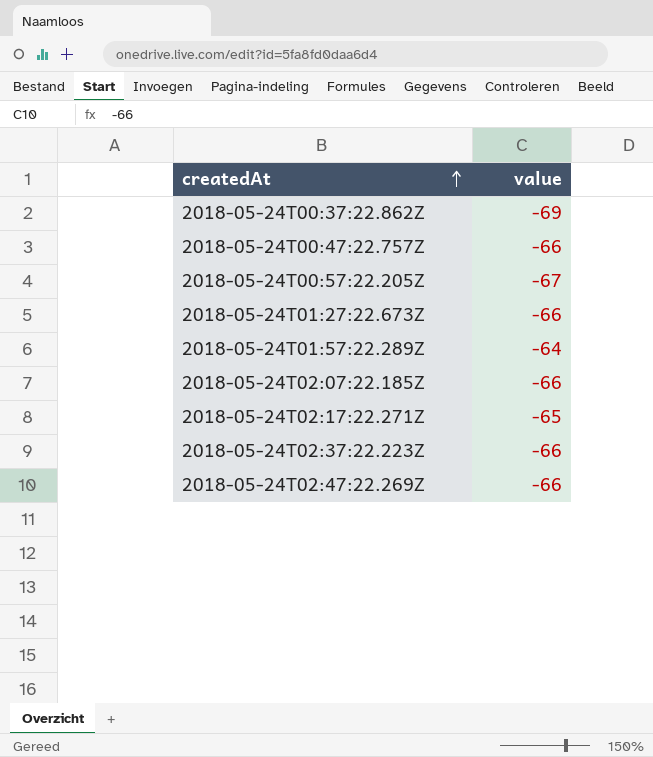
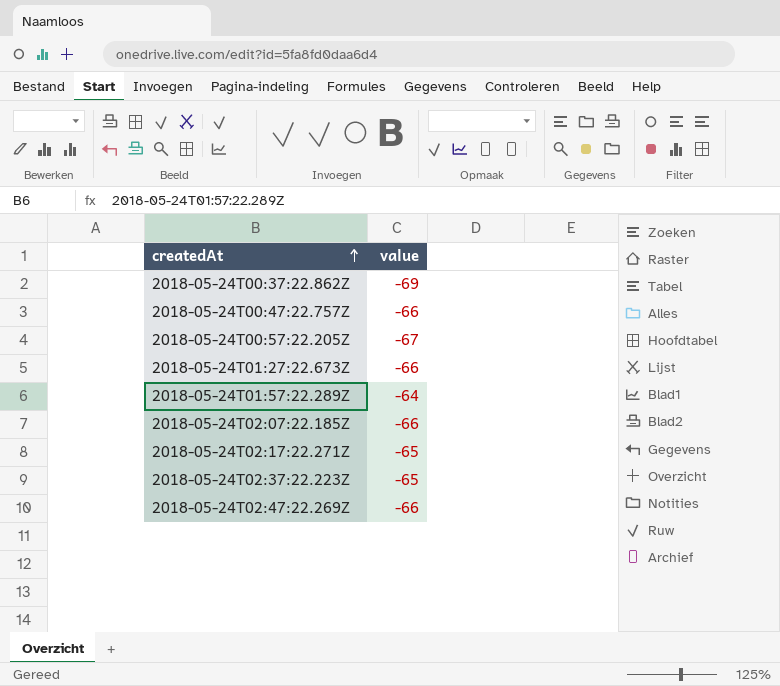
2018-05-24T02:37:22.223Z | value: -66 -> -65

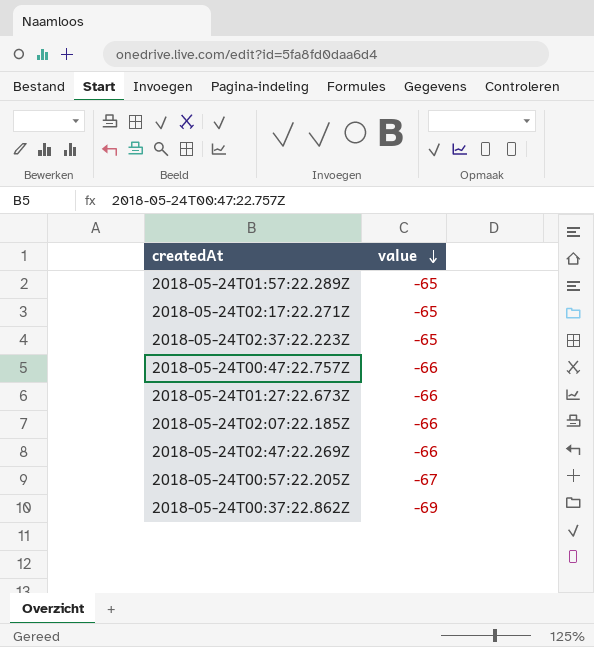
row order: createdAt ascending -> value descending
2018-05-24T01:57:22.289Z | value: -64 -> -65

